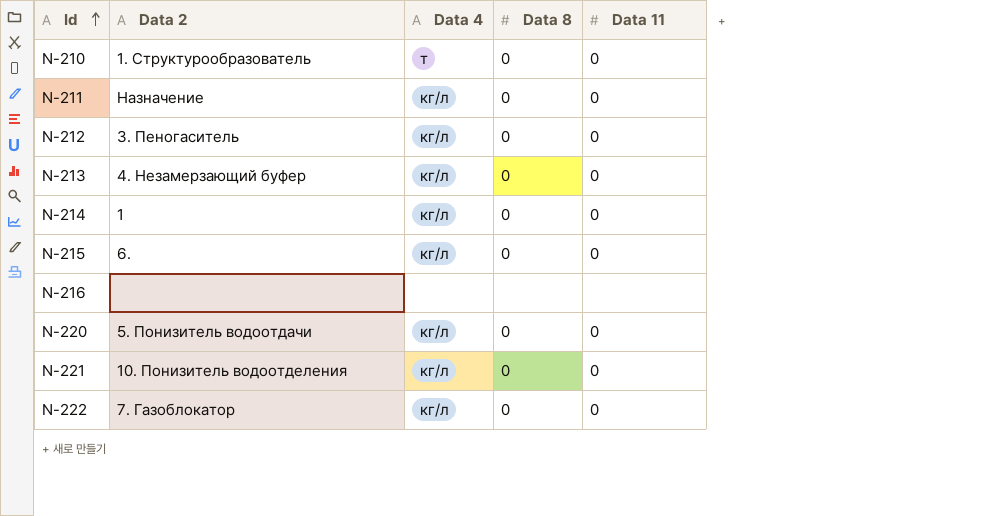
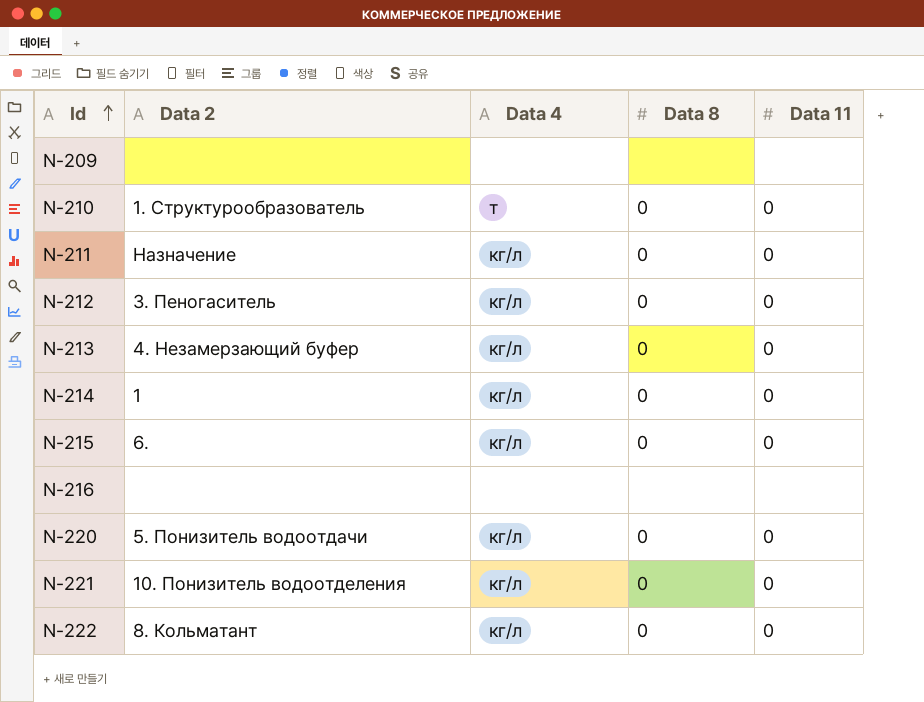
row N-209: none -> none | none | none | none
N-222 | Data 2: 7. Газоблокатор -> 8. Кольматант

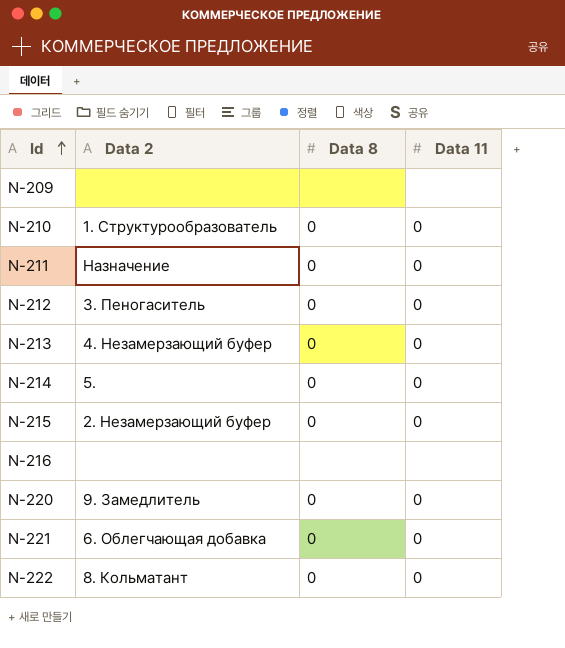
column Data 4 | position: 3 -> none
N-214 | Data 2: 1 -> 5.
N-215 | Data 2: 6. -> 2. Незамерзающий буфер
N-220 | Data 2: 5. Понизитель водоотдачи -> 9. Замедлитель
N-221 | Data 2: 10. Понизитель водоотделения -> 6. Облегчающая добавка

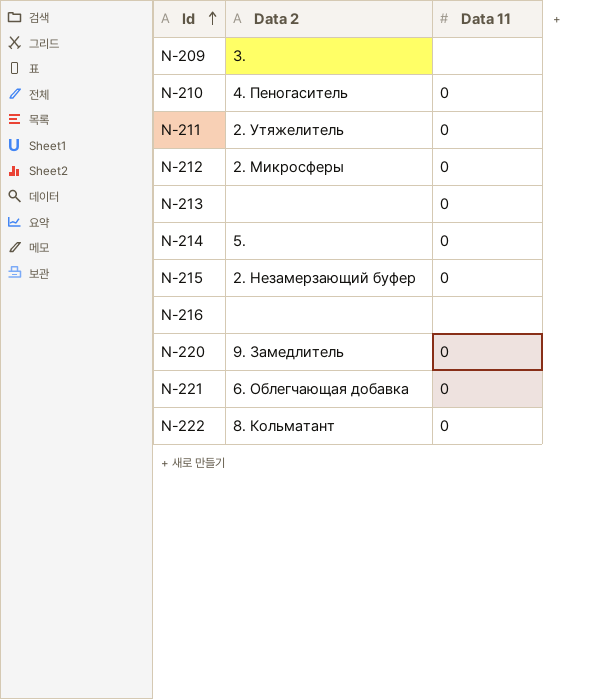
column Data 8 | position: 3 -> none
N-209 | Data 2: none -> 3.
N-210 | Data 2: 1. Структурообразователь -> 4. Пеногаситель
N-211 | Data 2: Назначение -> 2. Утяжелитель
N-212 | Data 2: 3. Пеногаситель -> 2. Микросферы
N-213 | Data 2: 4. Незамерзающий буфер -> none

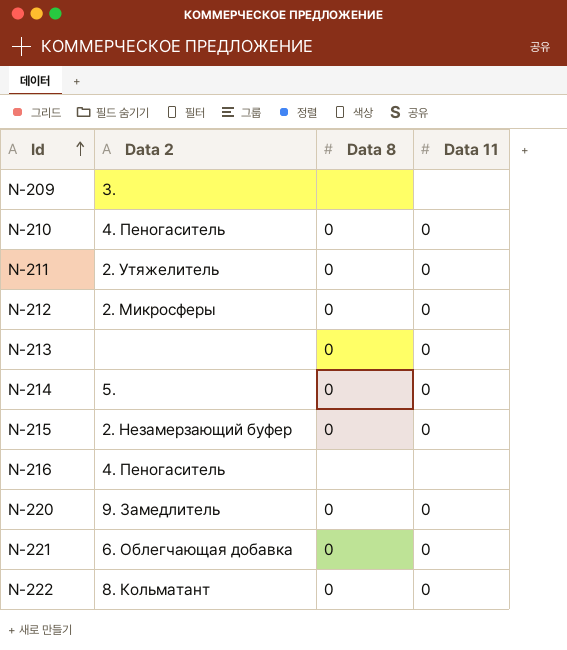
column Data 8 | position: none -> 3
N-216 | Data 2: none -> 4. Пеногаситель

